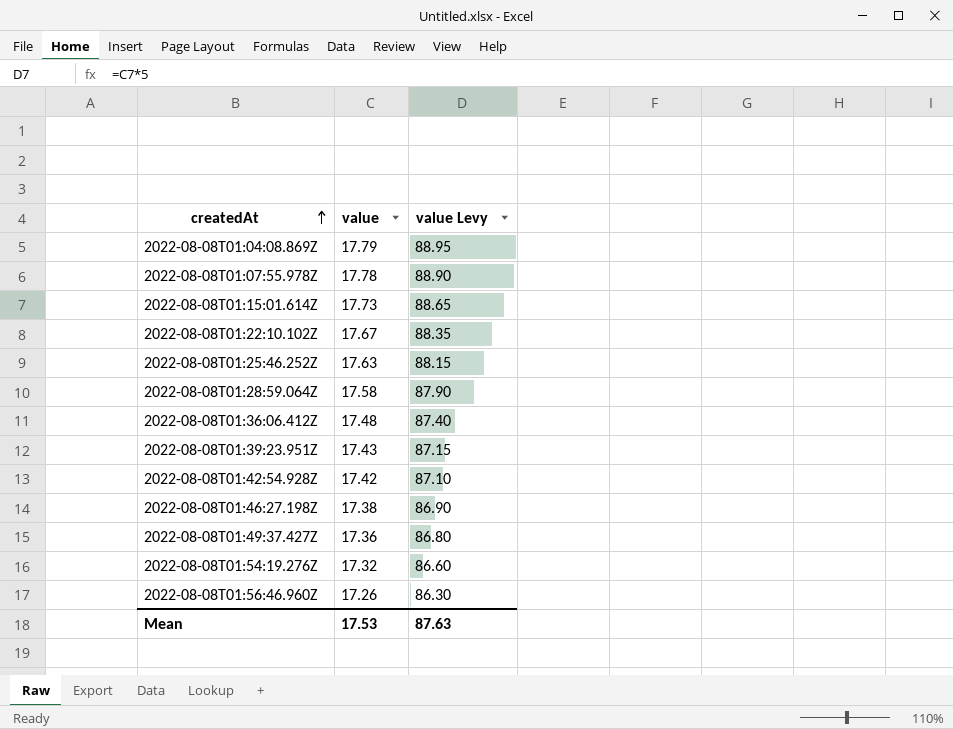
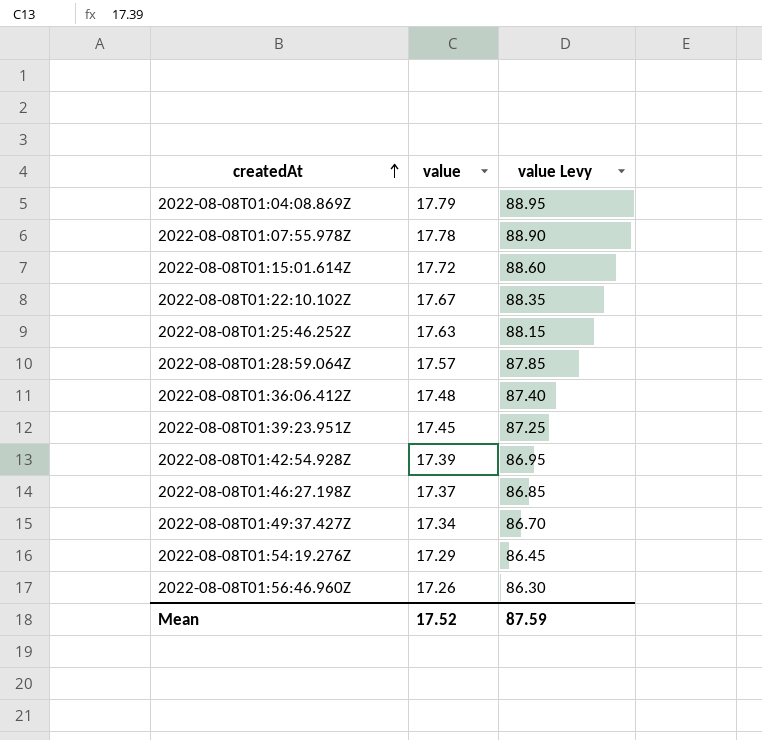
2022-08-08T01:15:01.614Z | value: 17.73 -> 17.72
2022-08-08T01:15:01.614Z | value Levy: 88.65 -> 88.60
2022-08-08T01:28:59.064Z | value: 17.58 -> 17.57
2022-08-08T01:28:59.064Z | value Levy: 87.90 -> 87.85
2022-08-08T01:39:23.951Z | value: 17.43 -> 17.45
2022-08-08T01:39:23.951Z | value Levy: 87.15 -> 87.25
2022-08-08T01:42:54.928Z | value: 17.42 -> 17.39
2022-08-08T01:42:54.928Z | value Levy: 87.10 -> 86.95
2022-08-08T01:46:27.198Z | value: 17.38 -> 17.37
2022-08-08T01:46:27.198Z | value Levy: 86.90 -> 86.85
2022-08-08T01:49:37.427Z | value: 17.36 -> 17.34
2022-08-08T01:49:37.427Z | value Levy: 86.80 -> 86.70
2022-08-08T01:54:19.276Z | value: 17.32 -> 17.29
2022-08-08T01:54:19.276Z | value Levy: 86.60 -> 86.45
Mean | value: 17.53 -> 17.52
Mean | value Levy: 87.63 -> 87.59

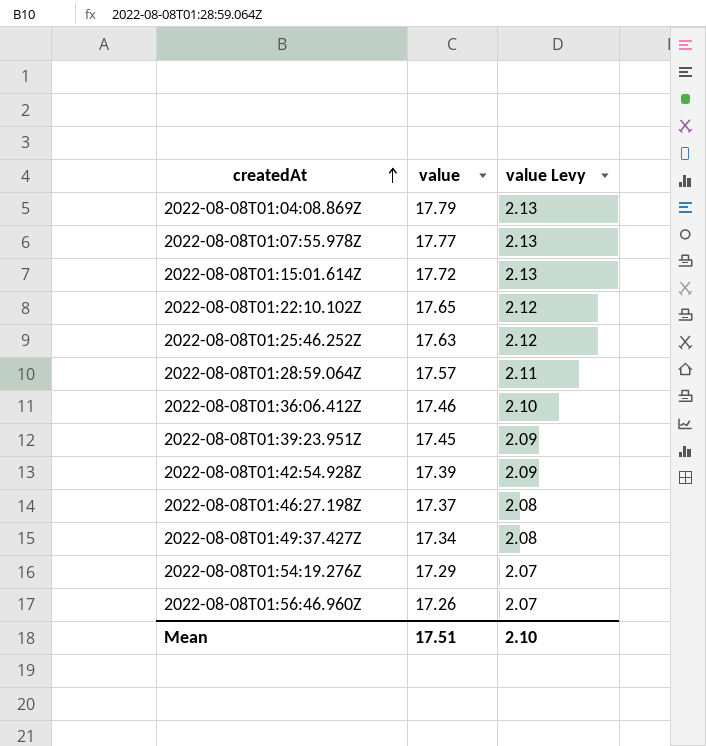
column value Levy | formula: [value] * 5 -> [value] * 0.12
2022-08-08T01:07:55.978Z | value: 17.78 -> 17.77
2022-08-08T01:22:10.102Z | value: 17.67 -> 17.65
2022-08-08T01:36:06.412Z | value: 17.48 -> 17.46
Mean | value: 17.52 -> 17.51
Mean | value Levy: 87.59 -> 2.10

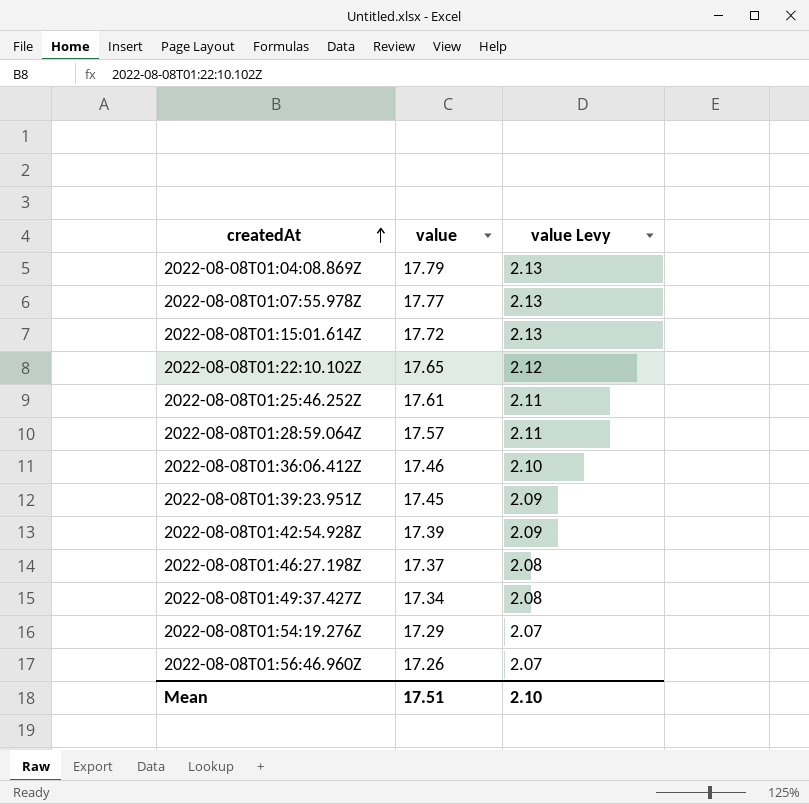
2022-08-08T01:25:46.252Z | value: 17.63 -> 17.61
2022-08-08T01:25:46.252Z | value Levy: 2.12 -> 2.11

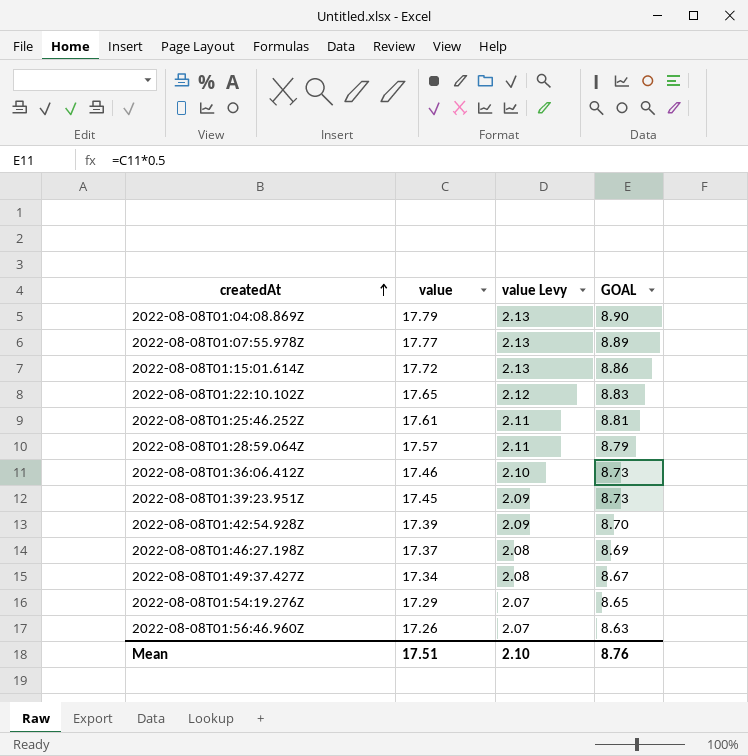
column GOAL | formula: none -> [value] * 0.5

